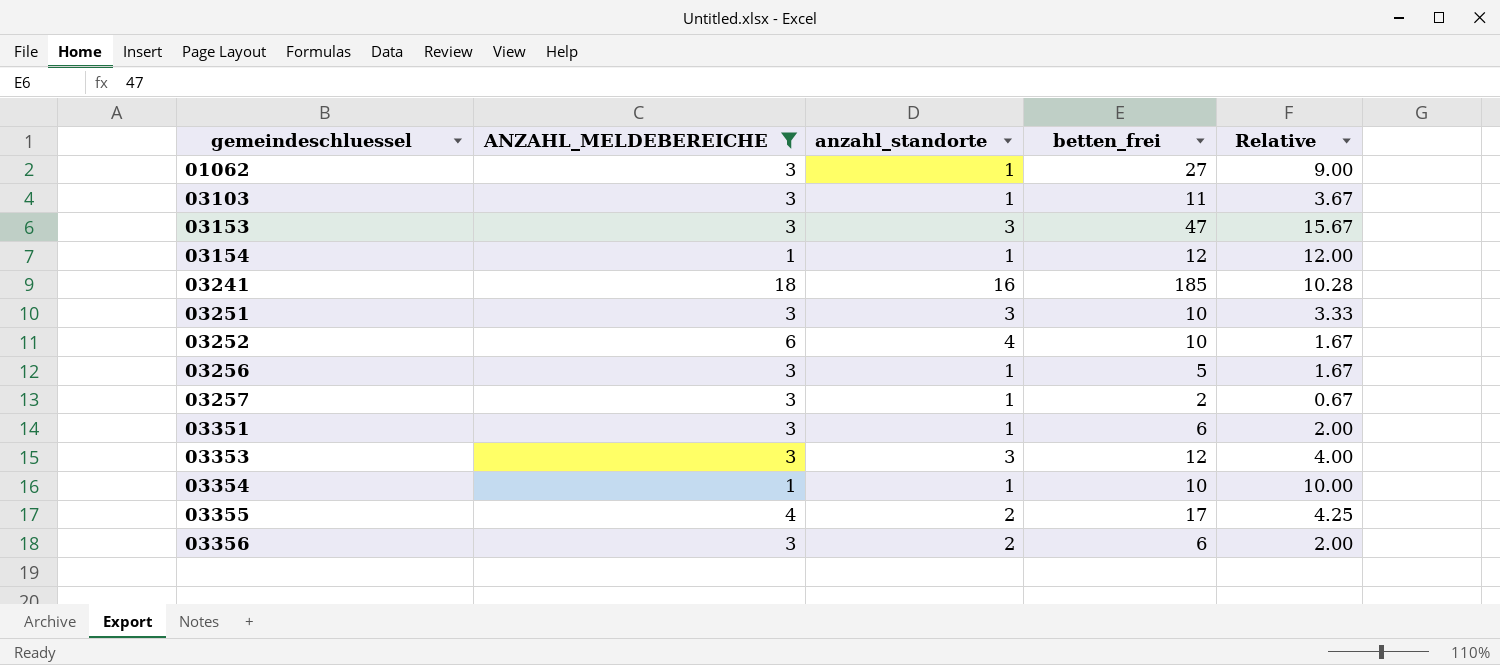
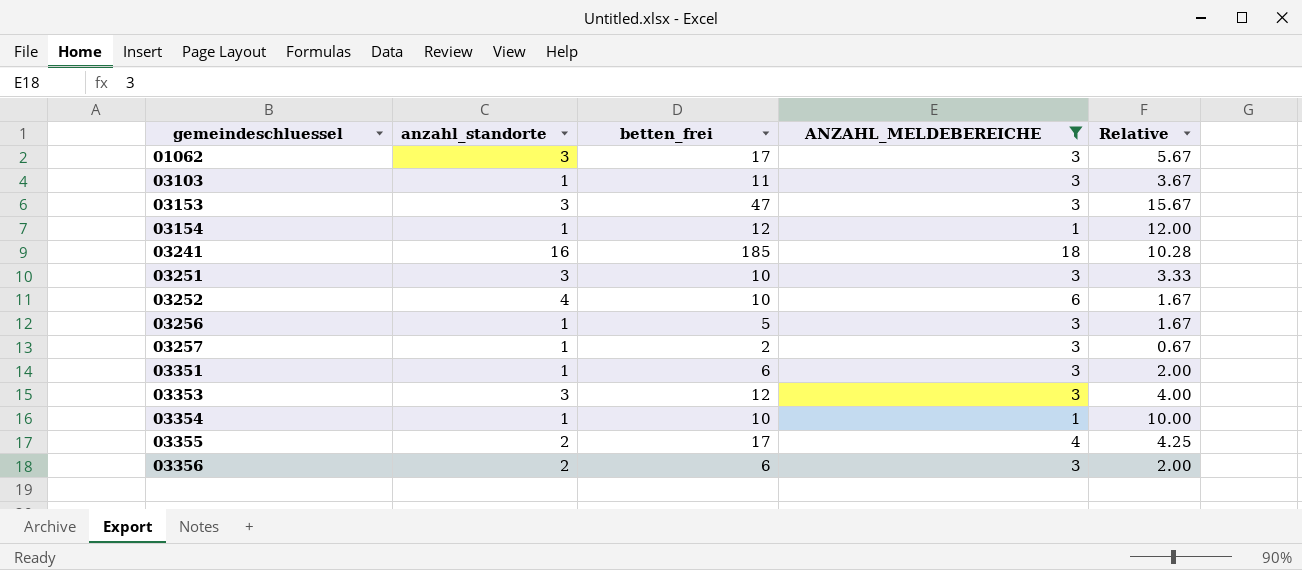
column ANZAHL_MELDEBEREICHE | position: 2 -> 4
01062 | anzahl_standorte: 1 -> 3
01062 | betten_frei: 27 -> 17
01062 | Relative: 9.00 -> 5.67

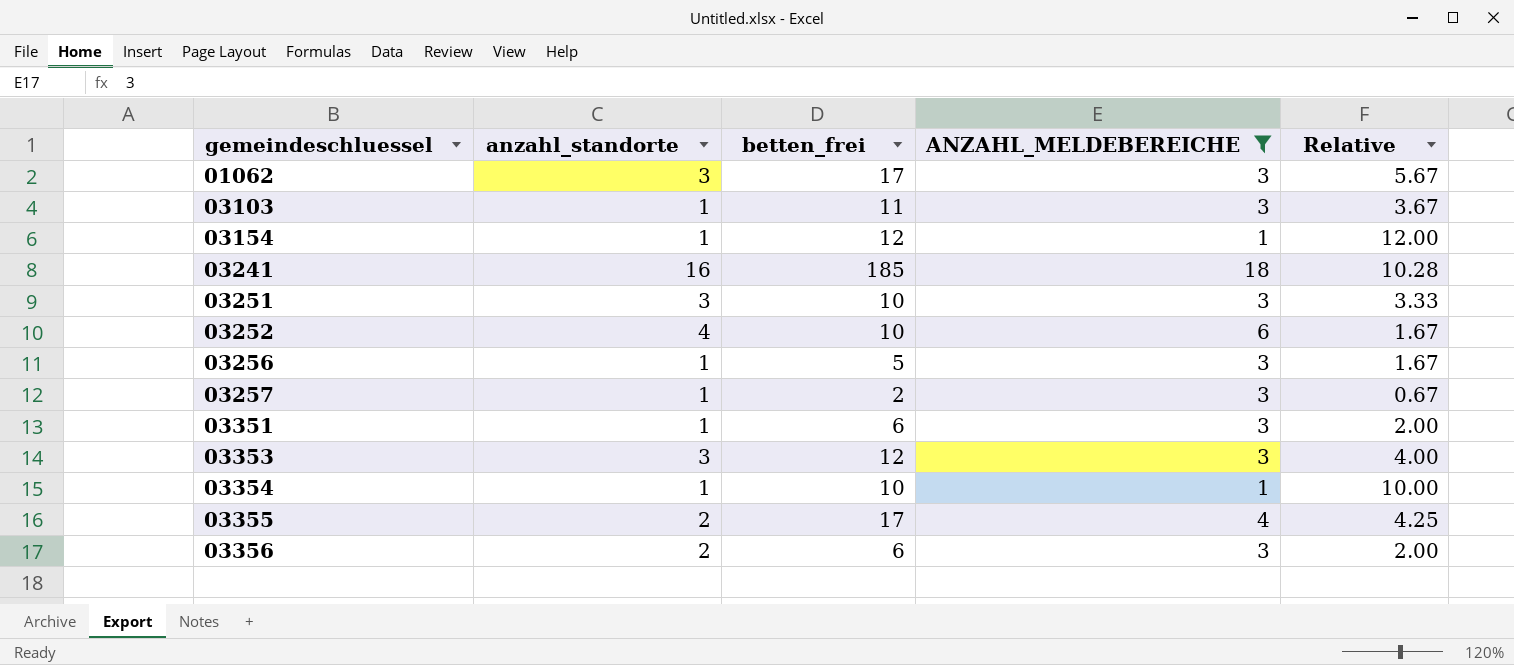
row 03153: 3 | 47 | 3 | 15.67 -> none

